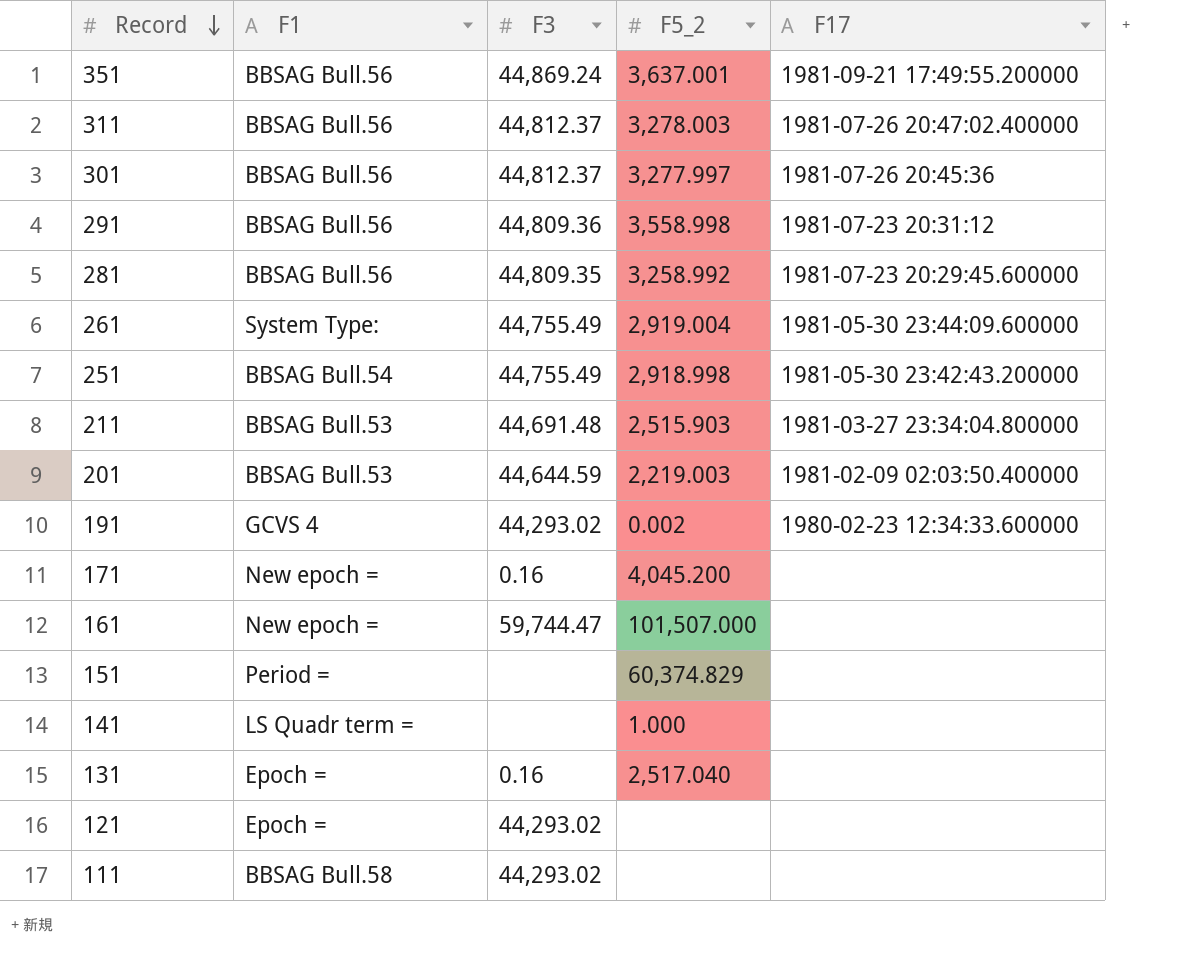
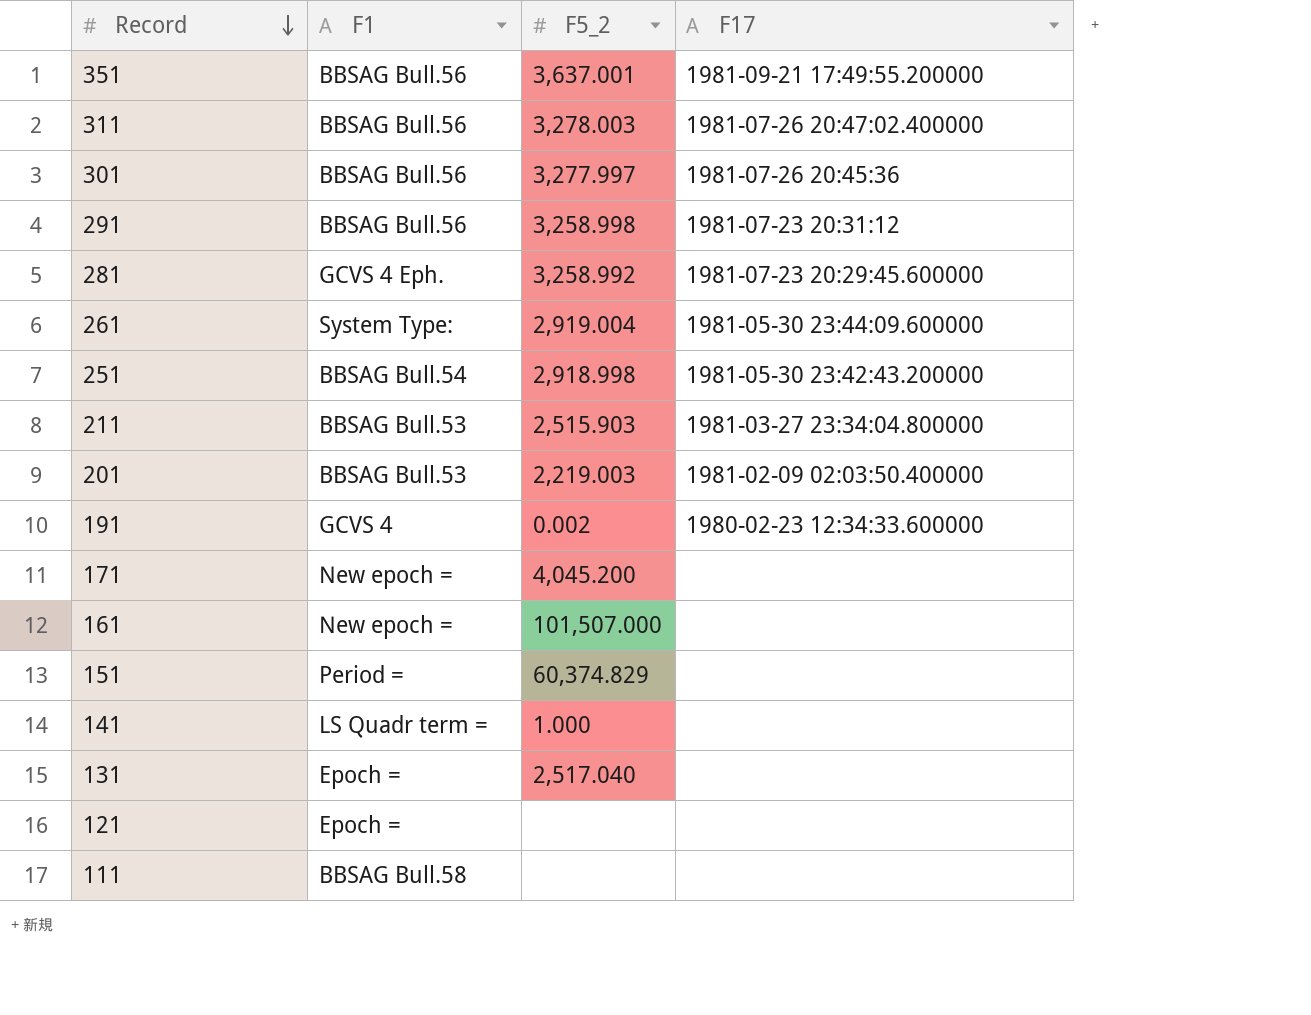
column F3 | position: 3 -> none
291 | F5_2: 3,558.998 -> 3,258.998
281 | F1: BBSAG Bull.56 -> GCVS 4 Eph.

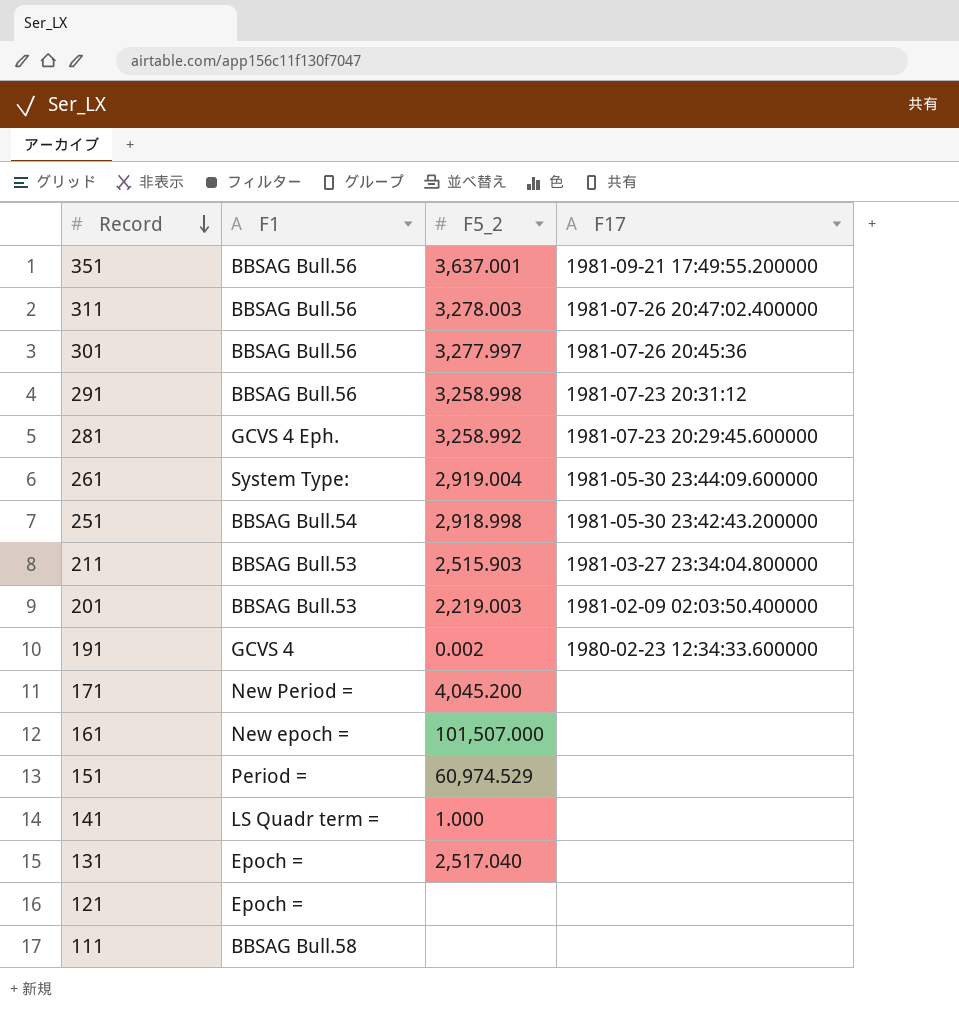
171 | F1: New epoch = -> New Period =
151 | F5_2: 60,374.829 -> 60,974.529

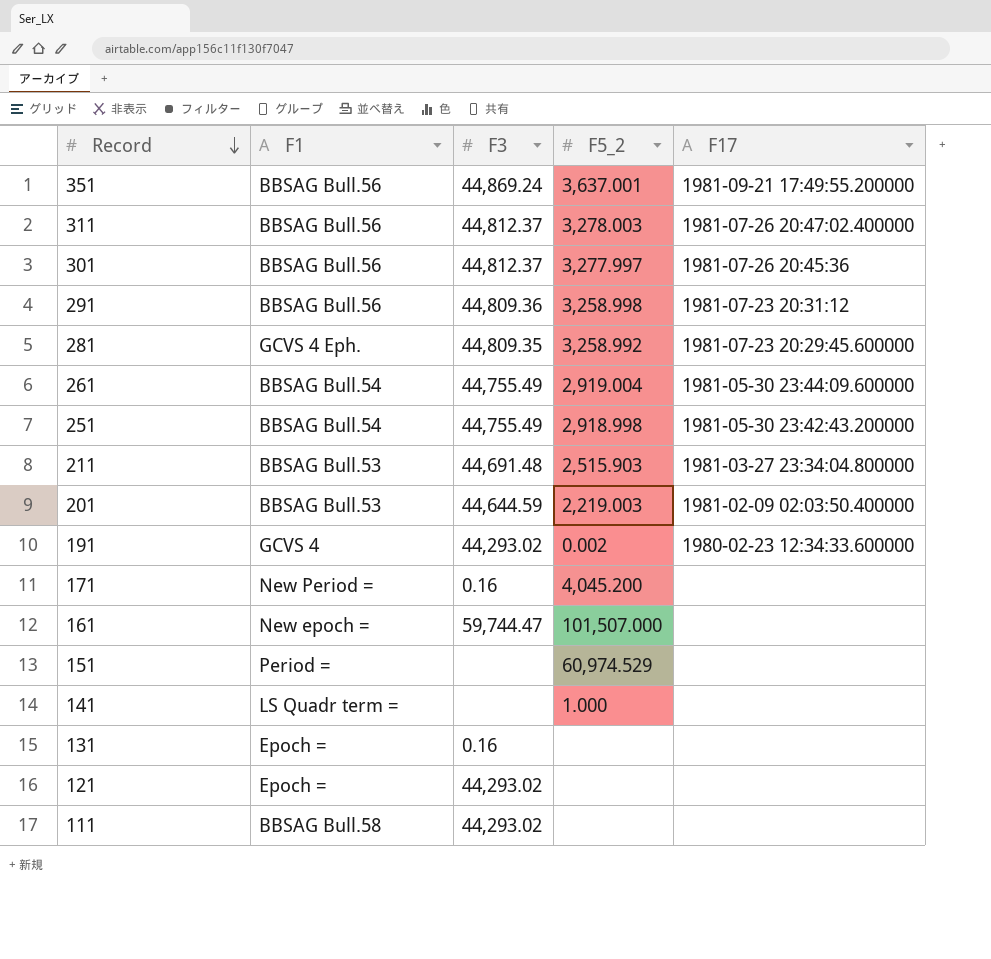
column F3 | position: none -> 3
261 | F1: System Type: -> BBSAG Bull.54
131 | F5_2: 2,517.040 -> none

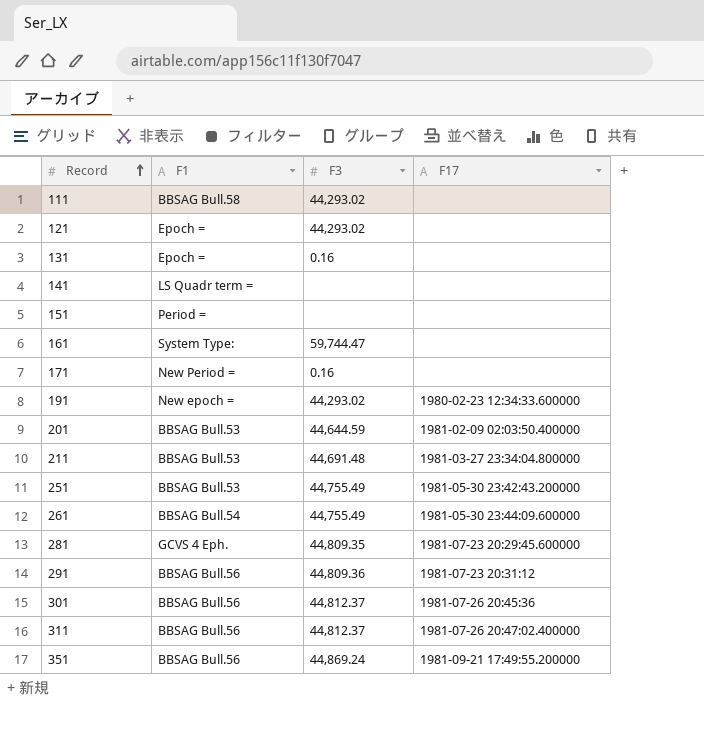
row order: Record descending -> Record ascending
column F5_2 | position: 4 -> none
161 | F1: New epoch = -> System Type:
191 | F1: GCVS 4 -> New epoch =
251 | F1: BBSAG Bull.54 -> BBSAG Bull.53

